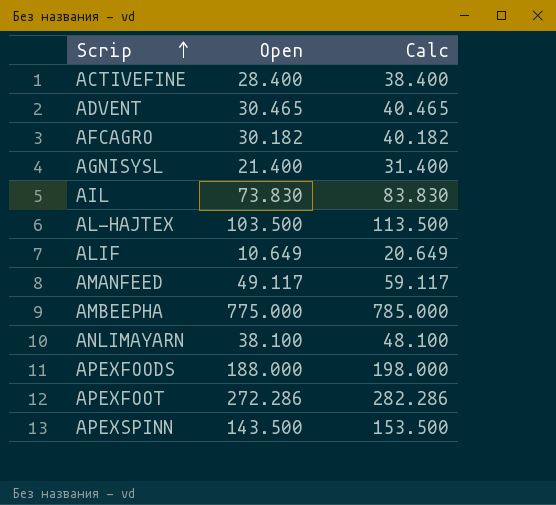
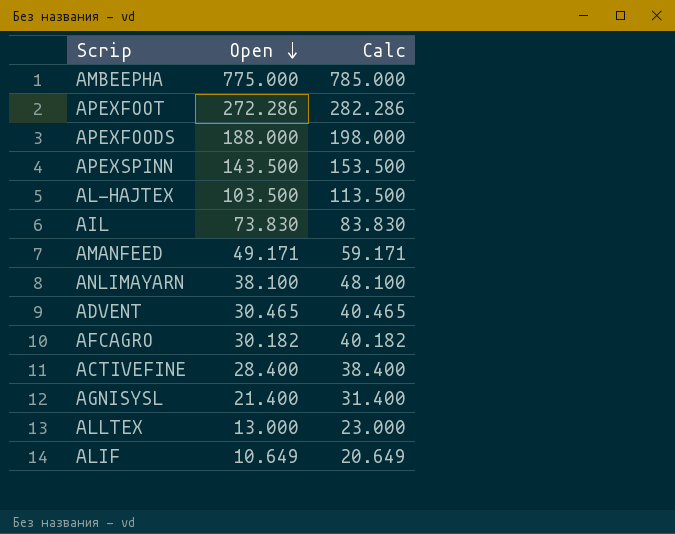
row order: Scrip ascending -> Open descending
AMANFEED | Open: 49.117 -> 49.171
AMANFEED | Calc: 59.117 -> 59.171
row ALLTEX: none -> 13.000 | 23.000

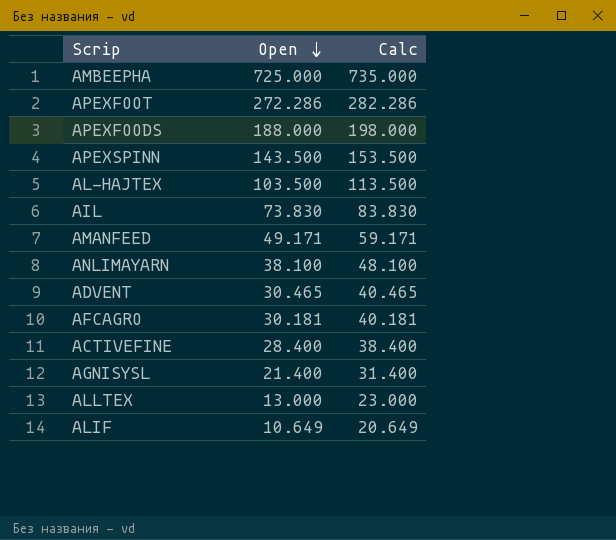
AMBEEPHA | Open: 775.000 -> 725.000
AMBEEPHA | Calc: 785.000 -> 735.000
AFCAGRO | Open: 30.182 -> 30.181
AFCAGRO | Calc: 40.182 -> 40.181

